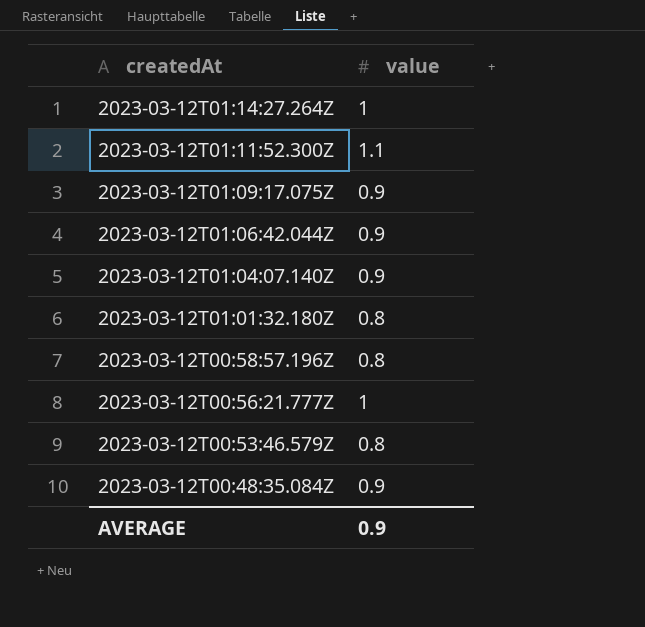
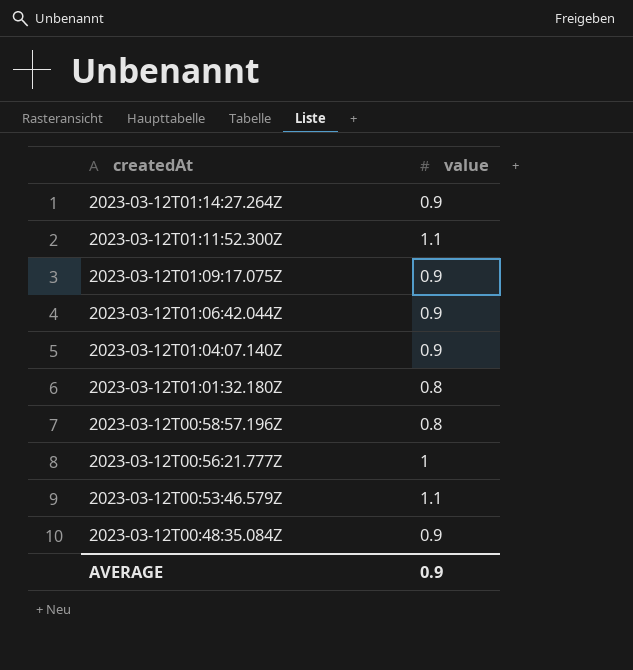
2023-03-12T01:14:27.264Z | value: 1 -> 0.9
2023-03-12T00:53:46.579Z | value: 0.8 -> 1.1

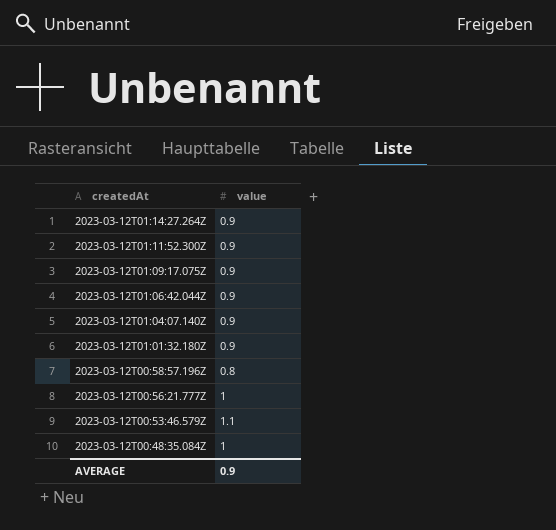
2023-03-12T01:11:52.300Z | value: 1.1 -> 0.9
2023-03-12T01:01:32.180Z | value: 0.8 -> 0.9
2023-03-12T00:48:35.084Z | value: 0.9 -> 1

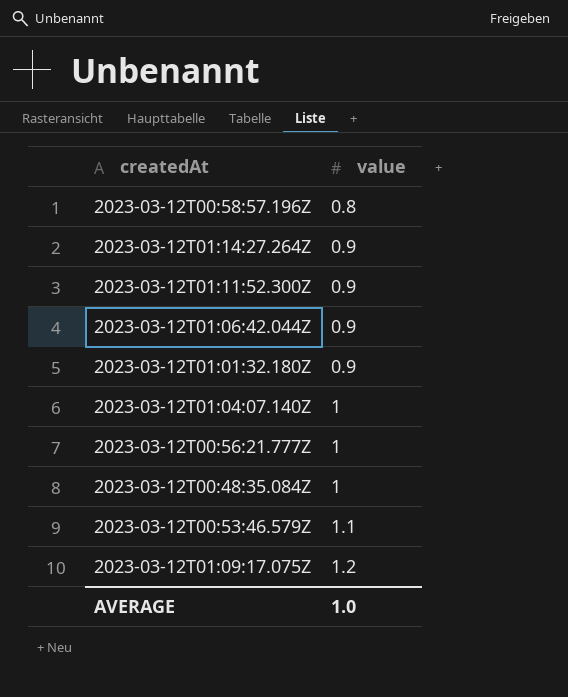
row order: createdAt descending -> value ascending
2023-03-12T01:04:07.140Z | value: 0.9 -> 1
2023-03-12T01:09:17.075Z | value: 0.9 -> 1.2
AVERAGE | value: 0.9 -> 1.0

